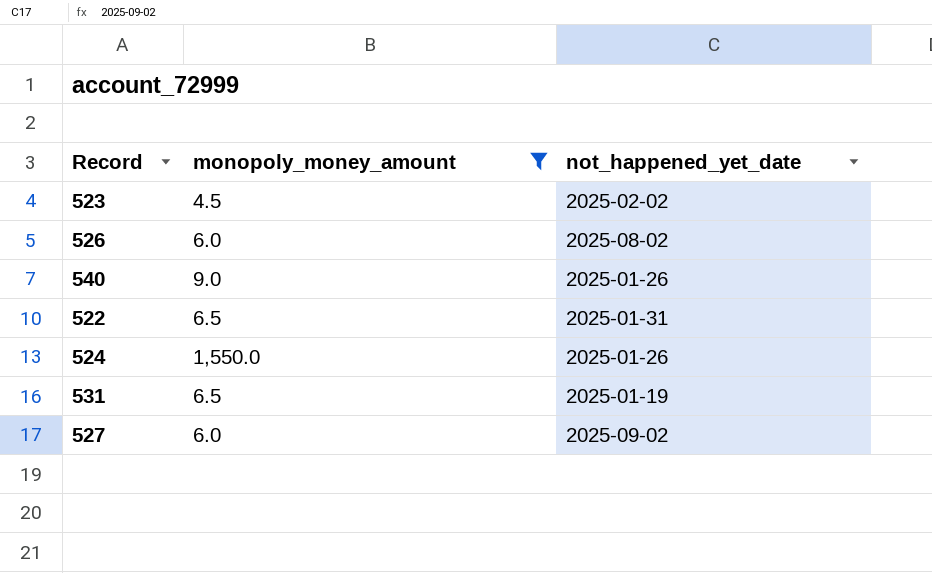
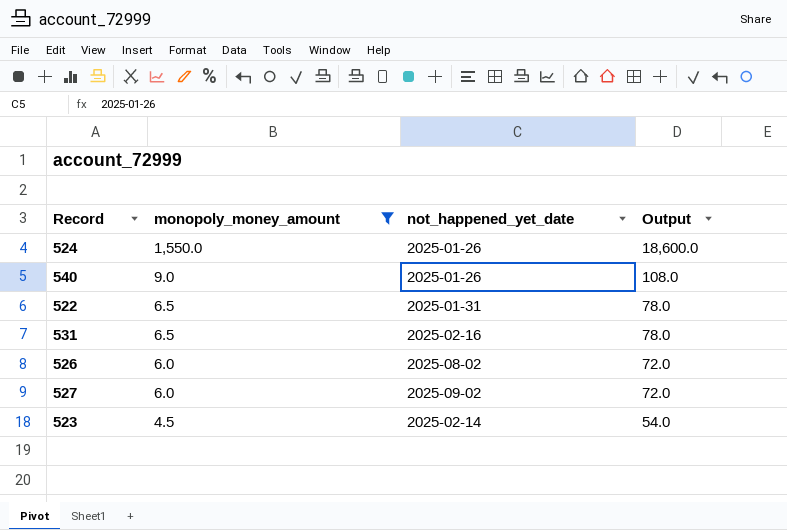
row order: none -> monopoly_money_amount descending
column Output | formula: none -> [monopoly_money_amount] * 12
531 | not_happened_yet_date: 2025-01-19 -> 2025-02-16
523 | not_happened_yet_date: 2025-02-02 -> 2025-02-14

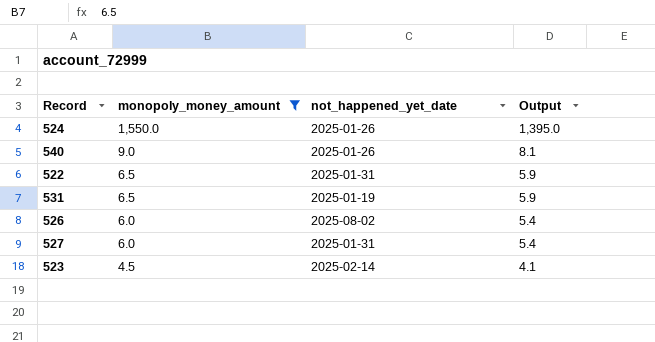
column Output | formula: [monopoly_money_amount] * 12 -> [monopoly_money_amount] * 0.9
531 | not_happened_yet_date: 2025-02-16 -> 2025-01-19
527 | not_happened_yet_date: 2025-09-02 -> 2025-01-31

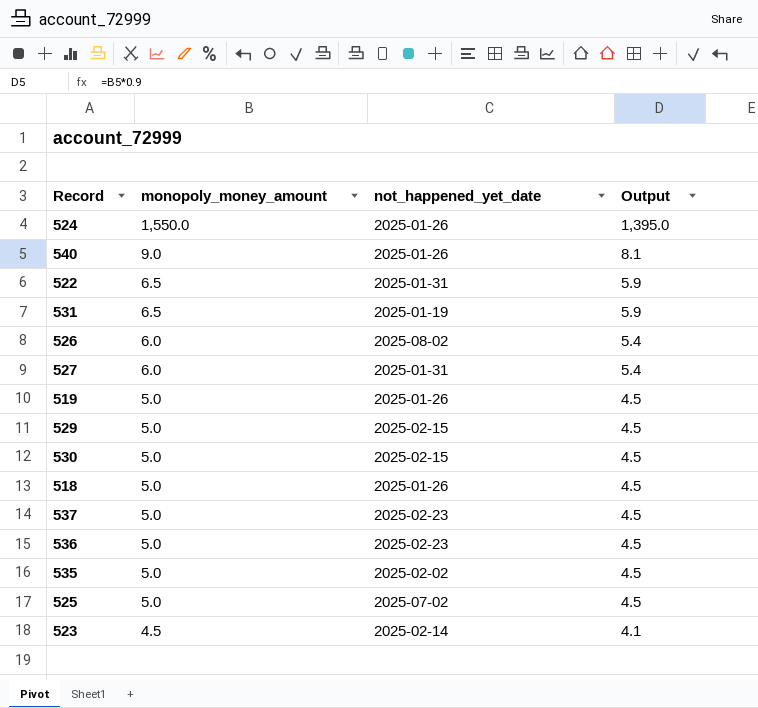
filter: monopoly_money_amount != 5.0 -> none

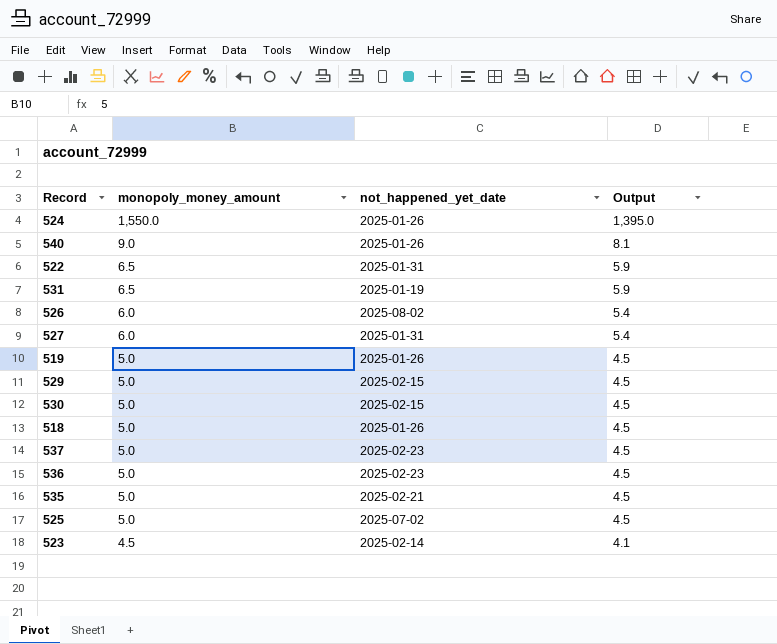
535 | not_happened_yet_date: 2025-02-02 -> 2025-02-21

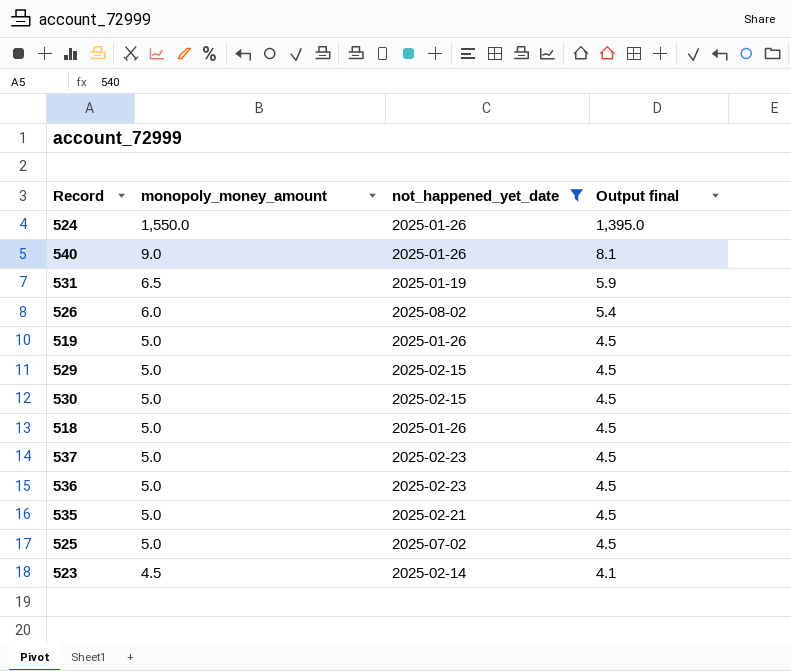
filter: none -> not_happened_yet_date != 2025-01-31
column name: Output -> Output final

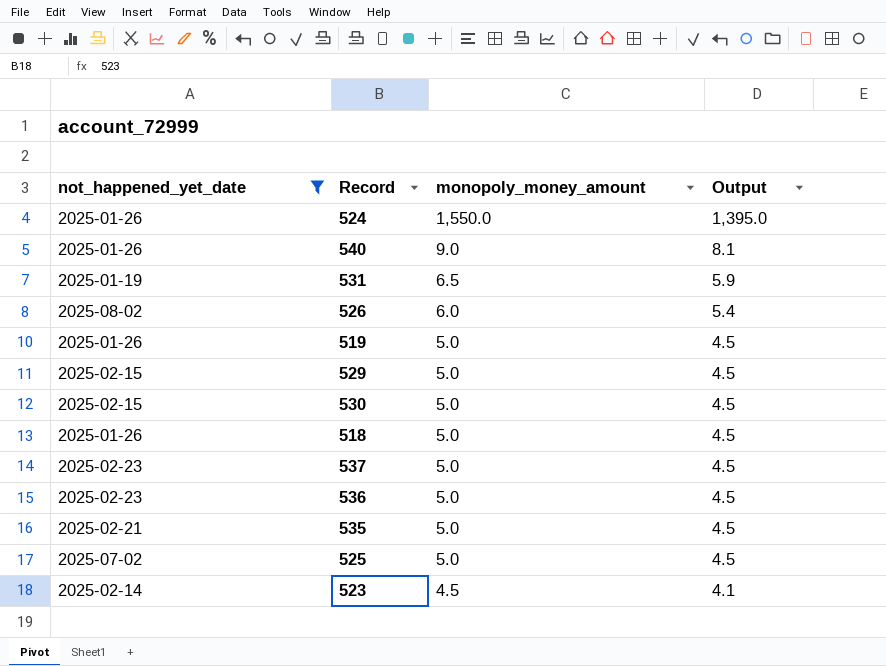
column not_happened_yet_date | position: 3 -> 1
column name: Output final -> Output

